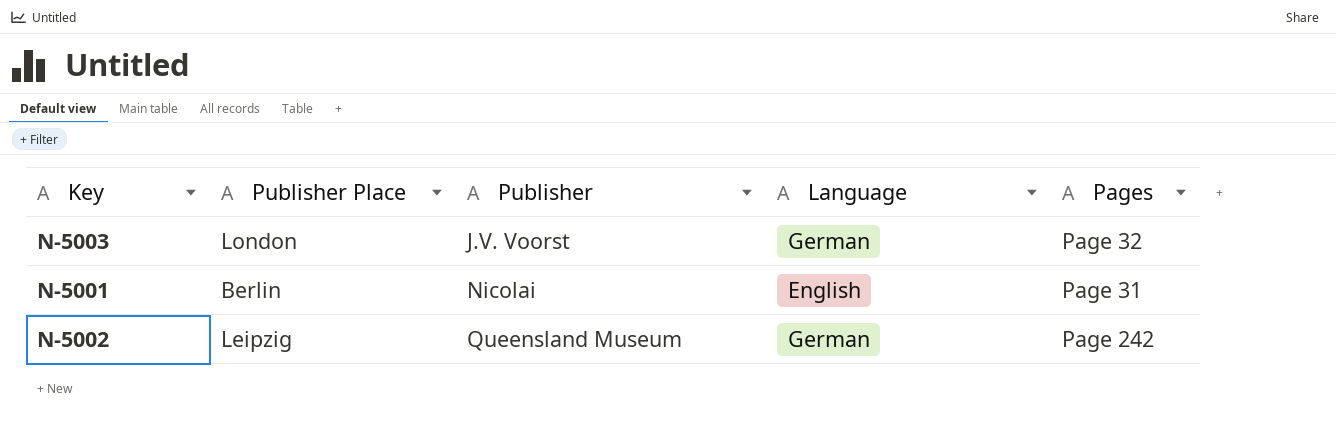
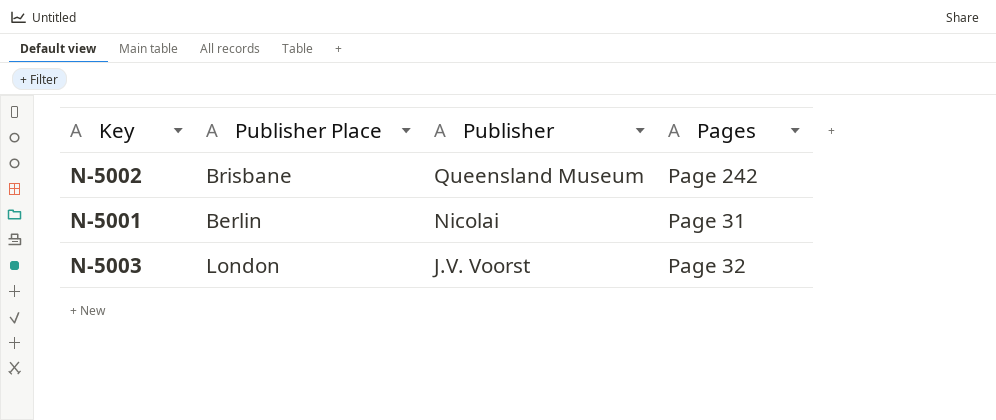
row order: Publisher ascending -> Publisher descending
column Language | position: 4 -> none
N-5002 | Publisher Place: Leipzig -> Brisbane

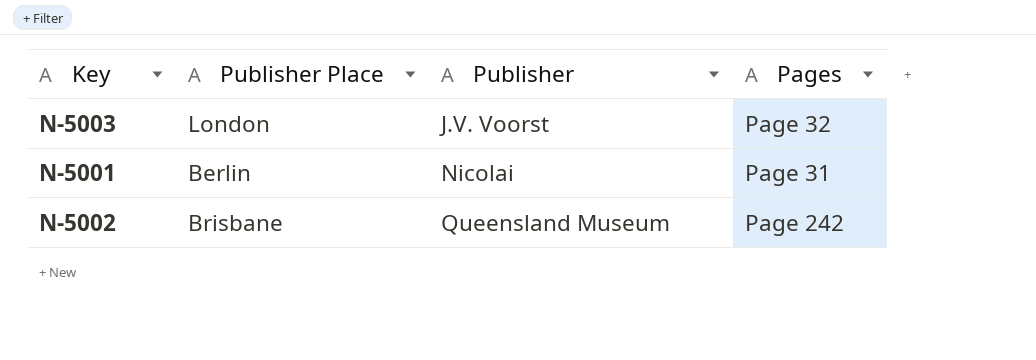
row order: Publisher descending -> Publisher ascending

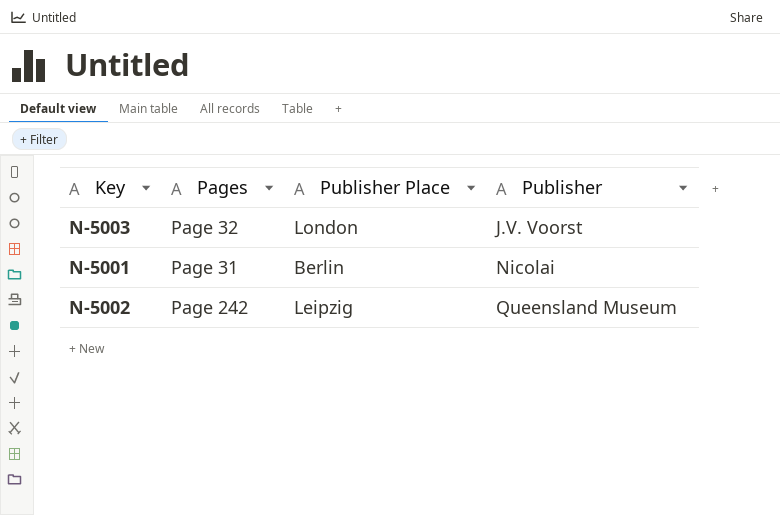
column Pages | position: 4 -> 2
N-5002 | Publisher Place: Brisbane -> Leipzig

